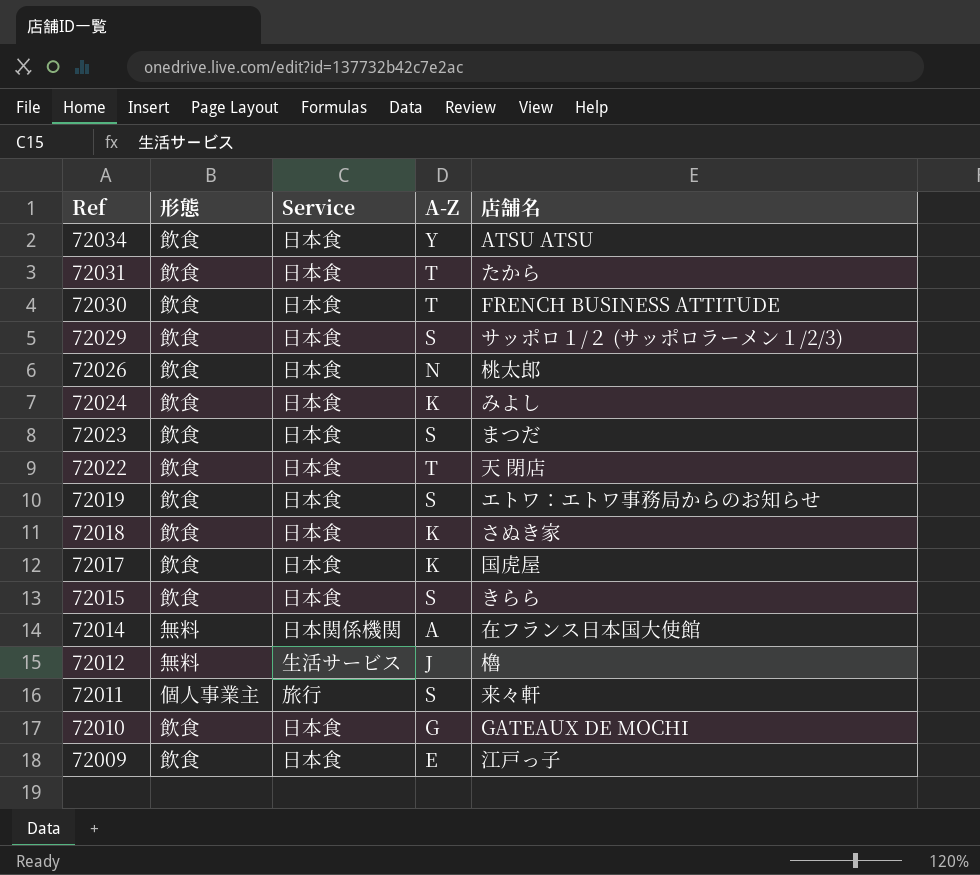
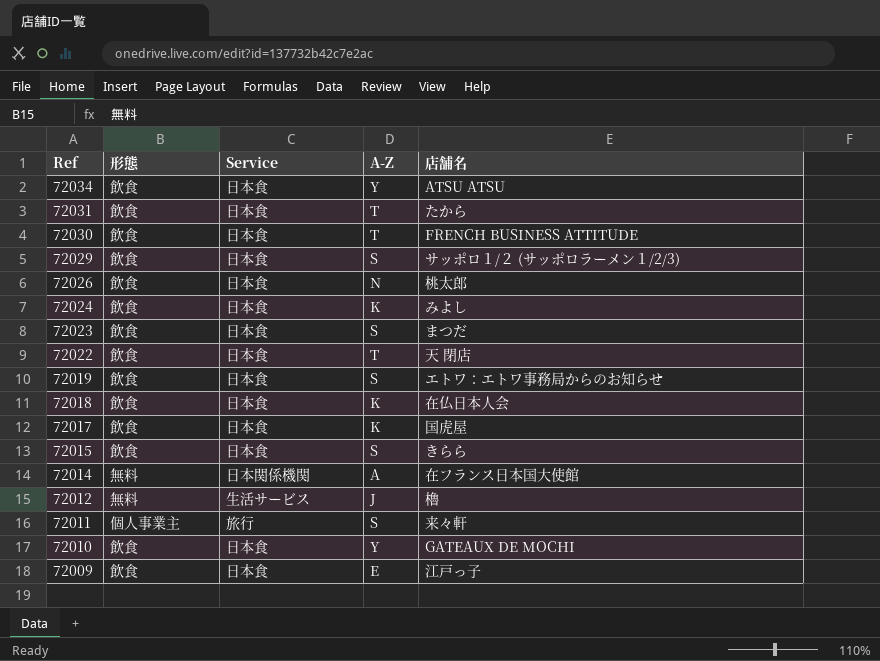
72018 | 店舗名: さぬき家 -> 在仏日本人会
72010 | A-Z: G -> Y

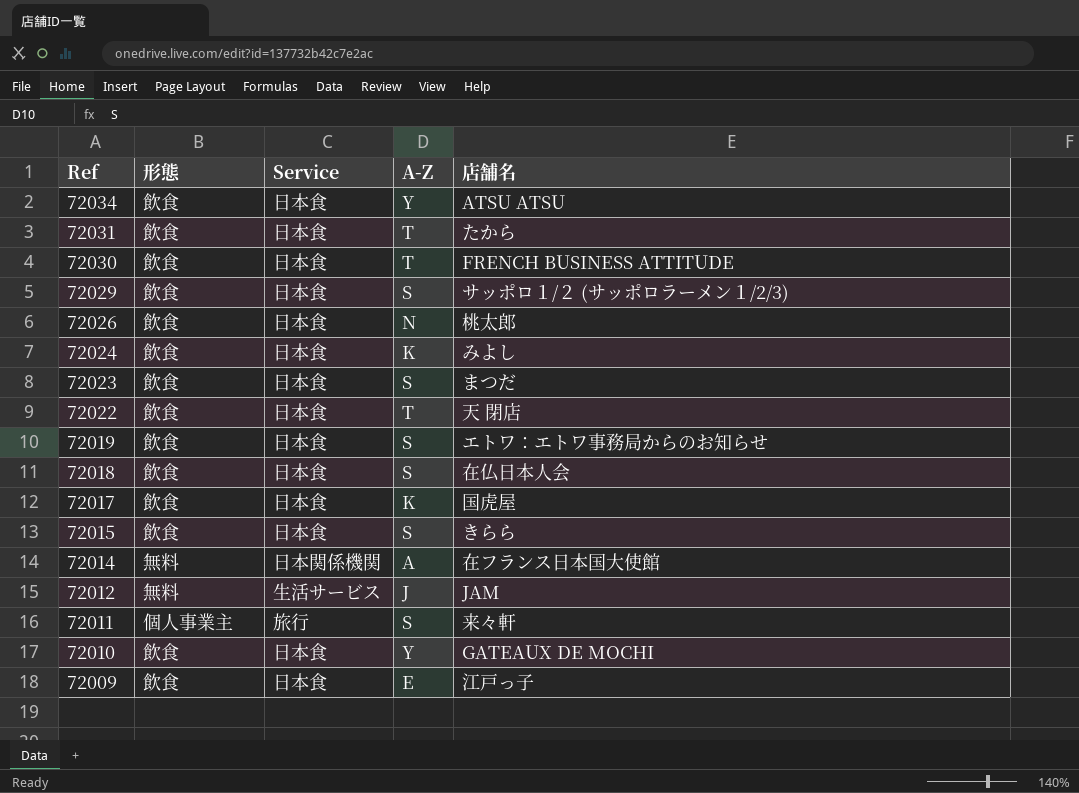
72018 | A-Z: K -> S
72012 | 店舗名: 櫓 -> JAM

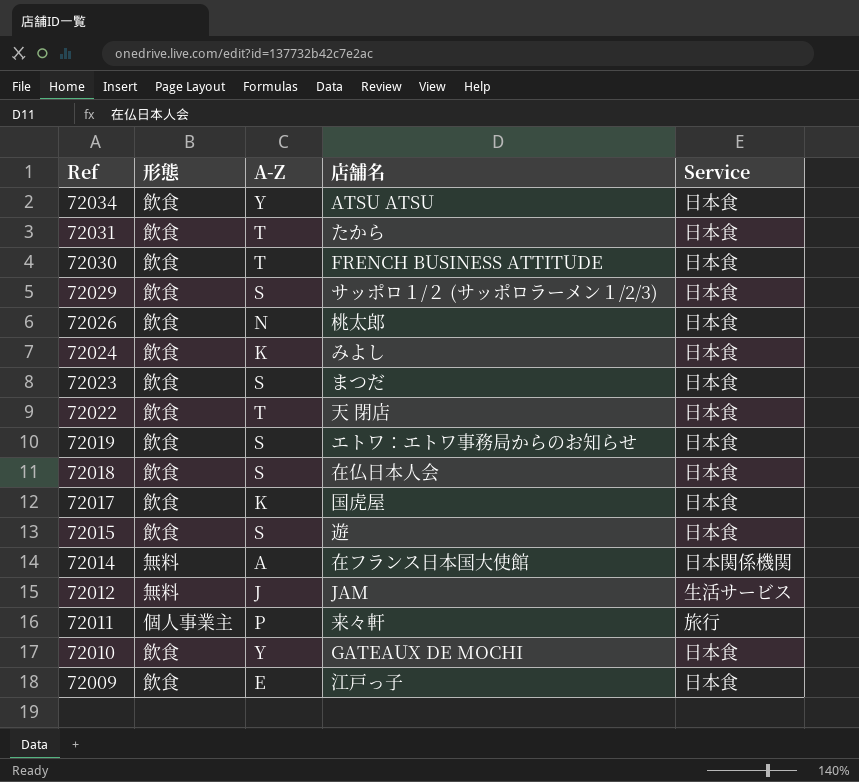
column Service | position: 3 -> 5
72015 | 店舗名: きらら -> 遊
72011 | A-Z: S -> P

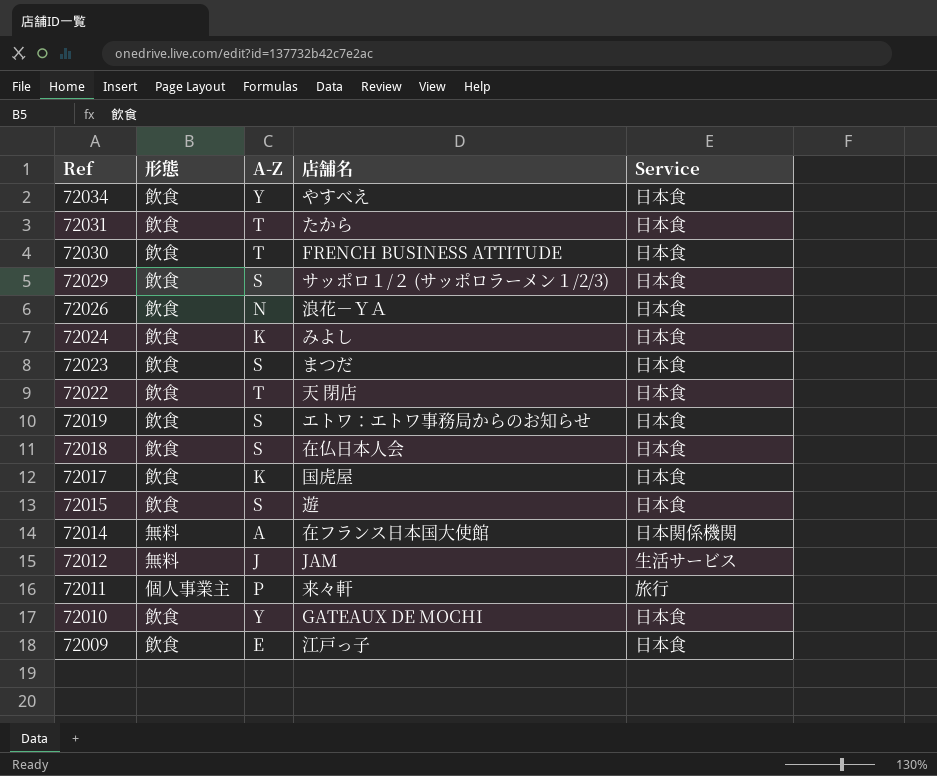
72034 | 店舗名: ATSU ATSU -> やすべえ
72026 | 店舗名: 桃太郎 -> 浪花－ＹＡ

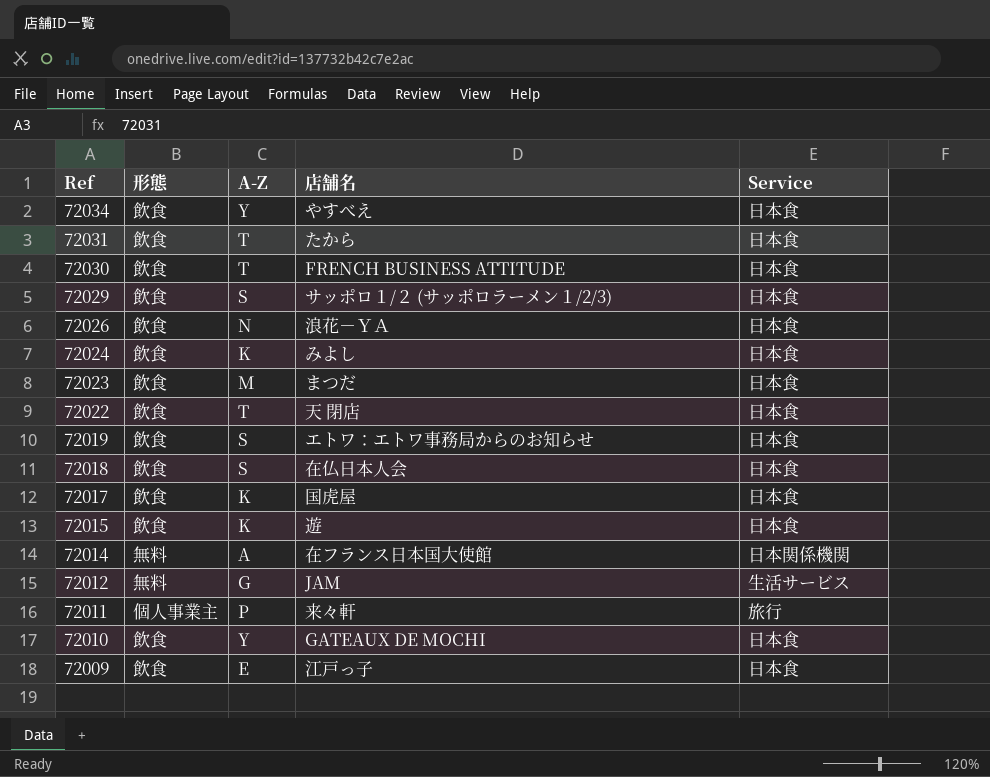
72023 | A-Z: S -> M
72015 | A-Z: S -> K
72012 | A-Z: J -> G

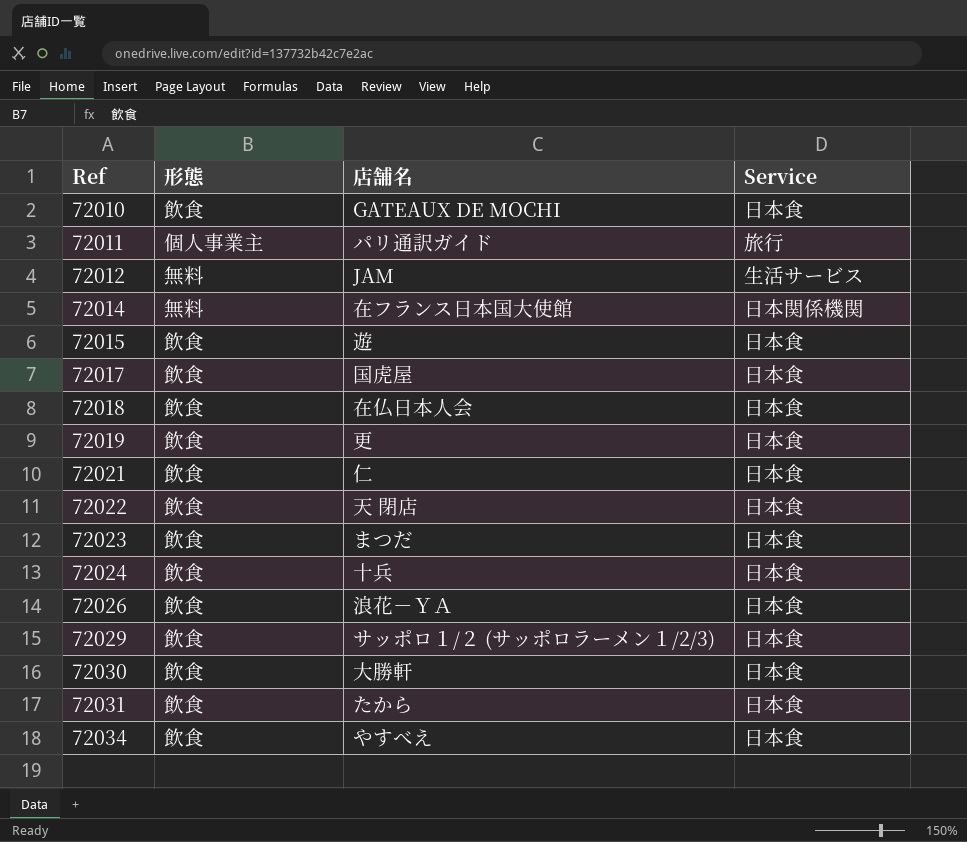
row order: Ref descending -> Ref ascending
column A-Z | position: 3 -> none
row 72009: 飲食 | E | 江戸っ子 | 日本食 -> none
72011 | 店舗名: 来々軒 -> パリ通訳ガイド
72019 | 店舗名: エトワ：エトワ事務局からのお知らせ -> 更
row 72021: none -> 飲食 | 仁 | 日本食
72024 | 店舗名: みよし -> 十兵
72030 | 店舗名: FRENCH BUSINESS ATTITUDE -> 大勝軒

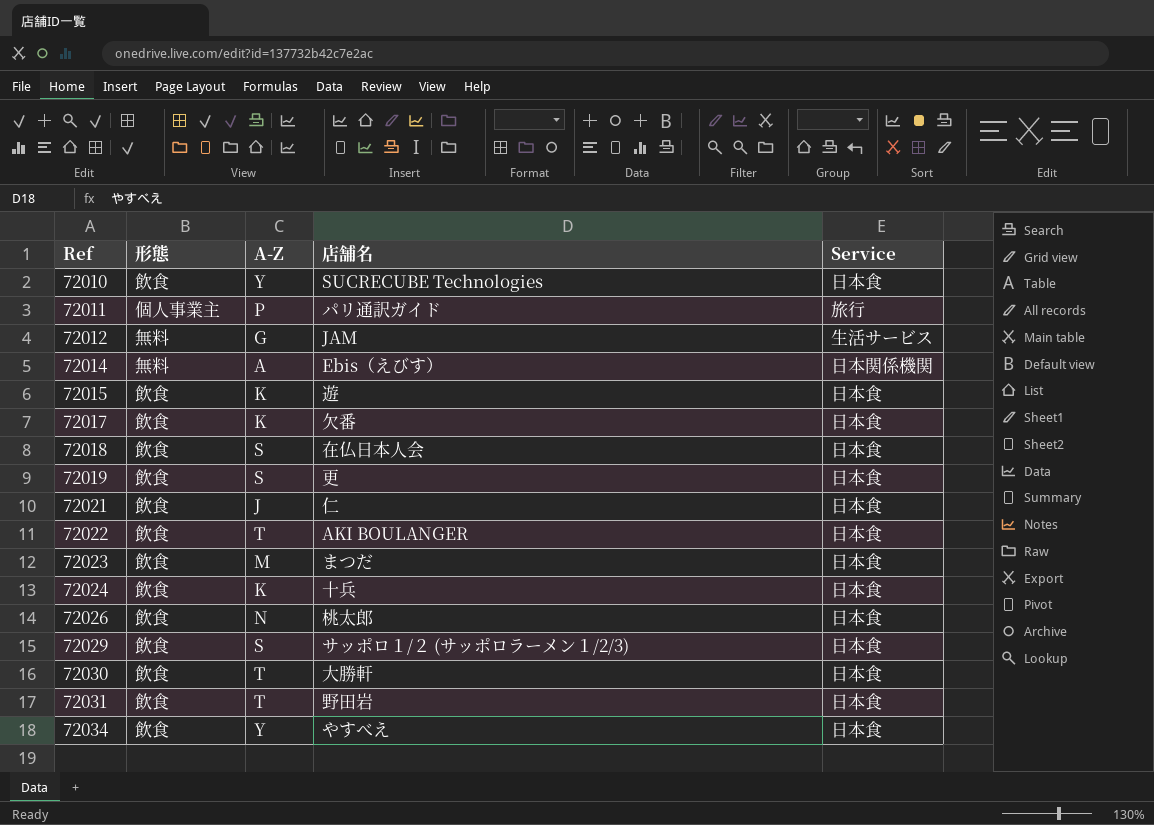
column A-Z | position: none -> 3
72010 | 店舗名: GATEAUX DE MOCHI -> SUCRECUBE Technologies
72014 | 店舗名: 在フランス日本国大使館 -> Ebis（えびす）
72017 | 店舗名: 国虎屋 -> 欠番
72022 | 店舗名: 天 閉店 -> AKI BOULANGER
72026 | 店舗名: 浪花－ＹＡ -> 桃太郎
72031 | 店舗名: たから -> 野田岩

